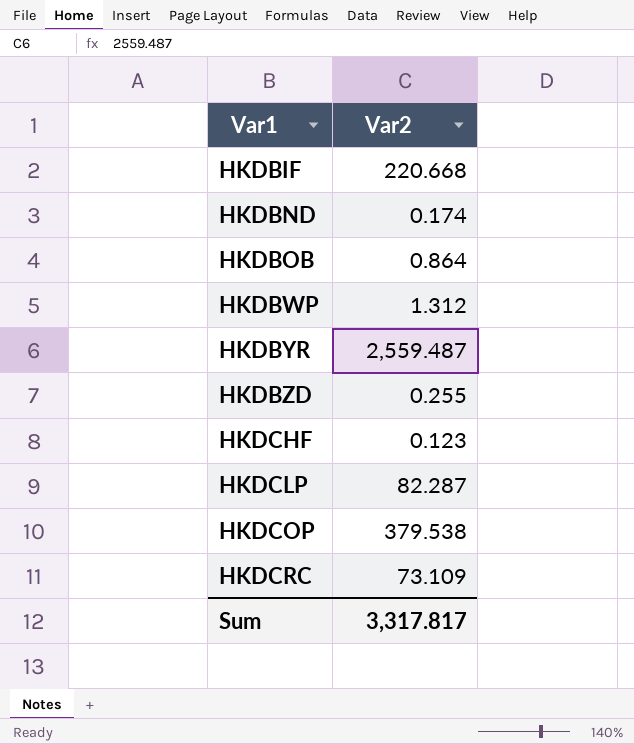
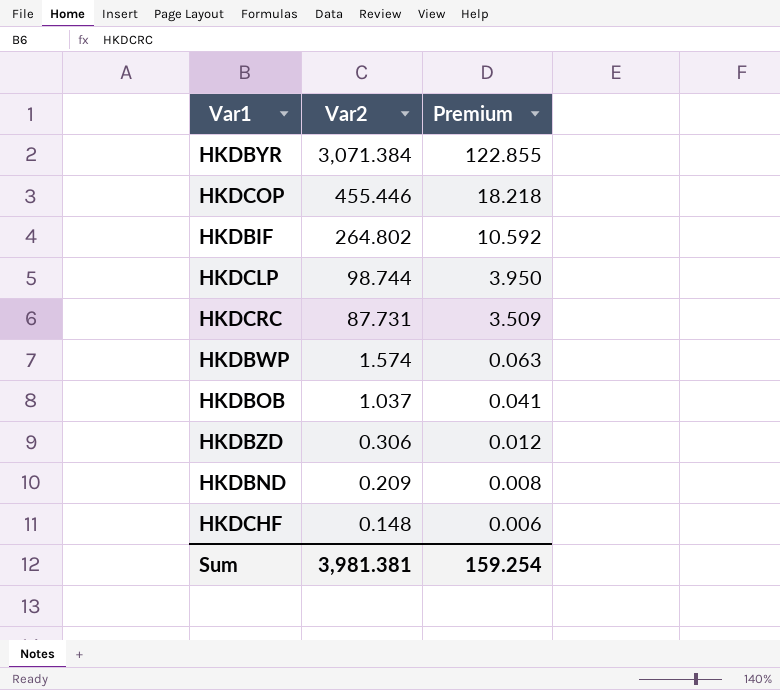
row order: Var1 ascending -> Var2 descending
column Premium | formula: none -> [Var2] * 0.04
HKDBYR | Var2: 2,559.487 -> 3,071.384
HKDCOP | Var2: 379.538 -> 455.446
HKDBIF | Var2: 220.668 -> 264.802
HKDCLP | Var2: 82.287 -> 98.744
HKDCRC | Var2: 73.109 -> 87.731
HKDBWP | Var2: 1.312 -> 1.574
HKDBOB | Var2: 0.864 -> 1.037
HKDBZD | Var2: 0.255 -> 0.306
HKDBND | Var2: 0.174 -> 0.209
HKDCHF | Var2: 0.123 -> 0.148
Sum | Var2: 3,317.817 -> 3,981.381

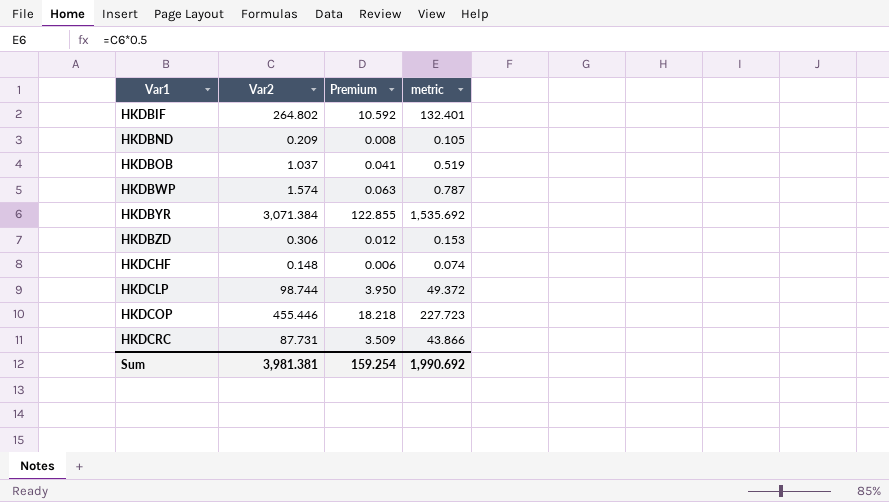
row order: Var2 descending -> Var1 ascending
column metric | formula: none -> [Var2] * 0.5

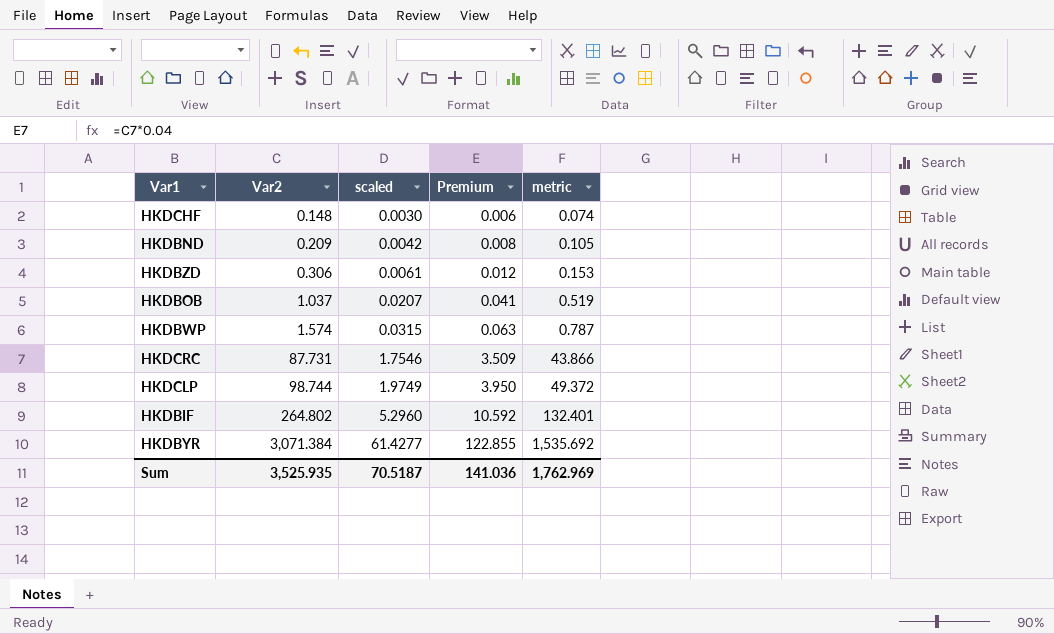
row order: Var1 ascending -> Var2 ascending
column scaled | formula: none -> [Var2] * 0.02
row HKDCOP: 455.446 | 18.218 | 227.723 -> none
Sum | Var2: 3,981.381 -> 3,525.935
Sum | Premium: 159.254 -> 141.036
Sum | metric: 1,990.692 -> 1,762.969

